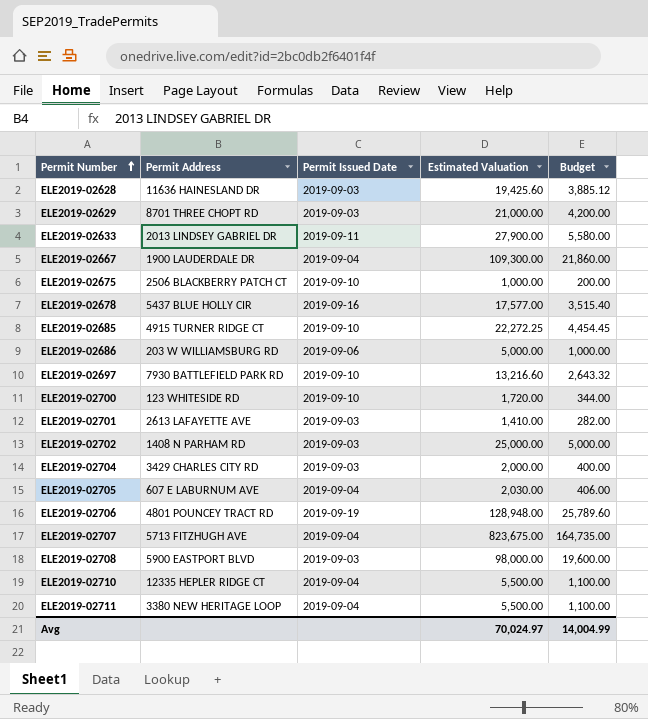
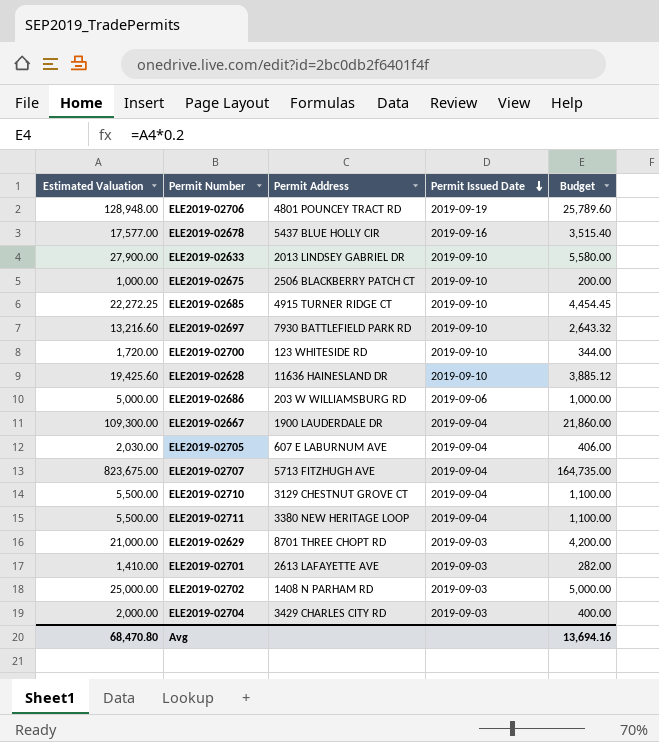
row order: Permit Number ascending -> Permit Issued Date descending
column Estimated Valuation | position: 4 -> 1
row ELE2019-02708: 5900 EASTPORT BLVD | 2019-09-03 | 98,000.00 | 19,600.00 -> none
ELE2019-02633 | Permit Issued Date: 2019-09-11 -> 2019-09-10
ELE2019-02628 | Permit Issued Date: 2019-09-03 -> 2019-09-10
ELE2019-02710 | Permit Address: 12335 HEPLER RIDGE CT -> 3129 CHESTNUT GROVE CT
Avg | Estimated Valuation: 70,024.97 -> 68,470.80
Avg | Budget: 14,004.99 -> 13,694.16

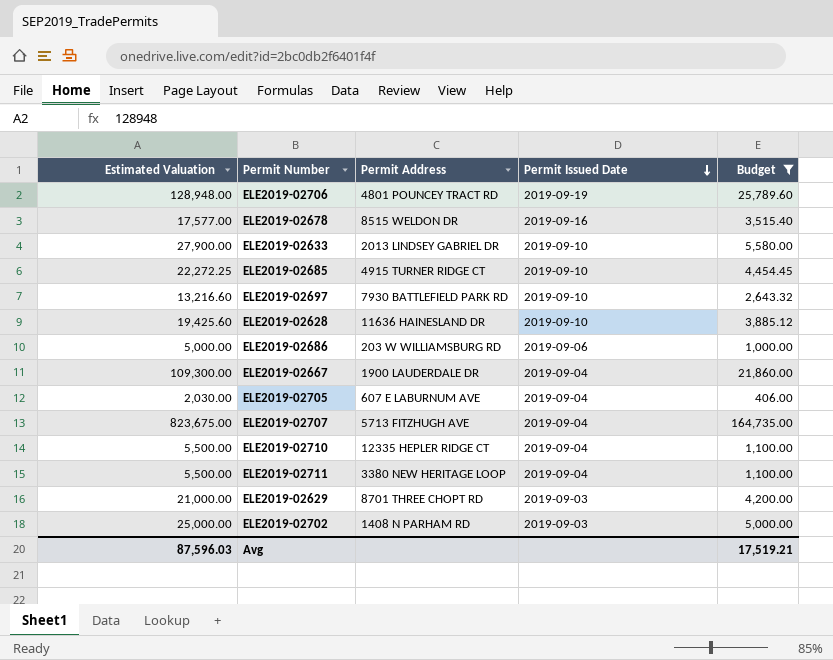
filter: none -> Budget >= 406.00
ELE2019-02678 | Permit Address: 5437 BLUE HOLLY CIR -> 8515 WELDON DR
ELE2019-02710 | Permit Address: 3129 CHESTNUT GROVE CT -> 12335 HEPLER RIDGE CT
Avg | Estimated Valuation: 68,470.80 -> 87,596.03
Avg | Budget: 13,694.16 -> 17,519.21

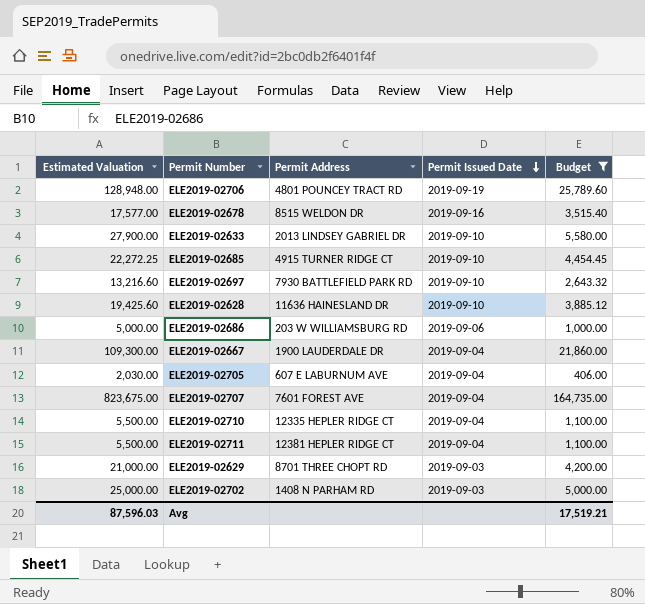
ELE2019-02707 | Permit Address: 5713 FITZHUGH AVE -> 7601 FOREST AVE
ELE2019-02711 | Permit Address: 3380 NEW HERITAGE LOOP -> 12381 HEPLER RIDGE CT

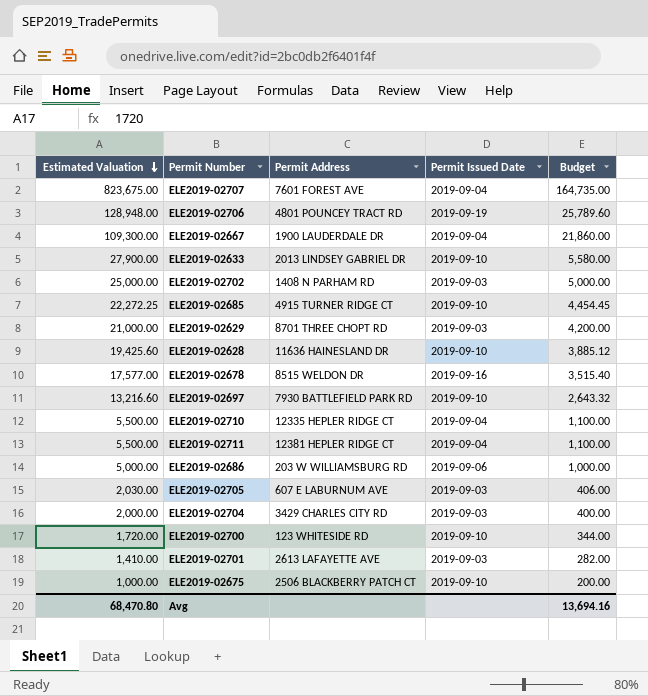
filter: Budget >= 406.00 -> none
row order: Permit Issued Date descending -> Estimated Valuation descending
ELE2019-02705 | Permit Issued Date: 2019-09-04 -> 2019-09-03
Avg | Estimated Valuation: 87,596.03 -> 68,470.80
Avg | Budget: 17,519.21 -> 13,694.16

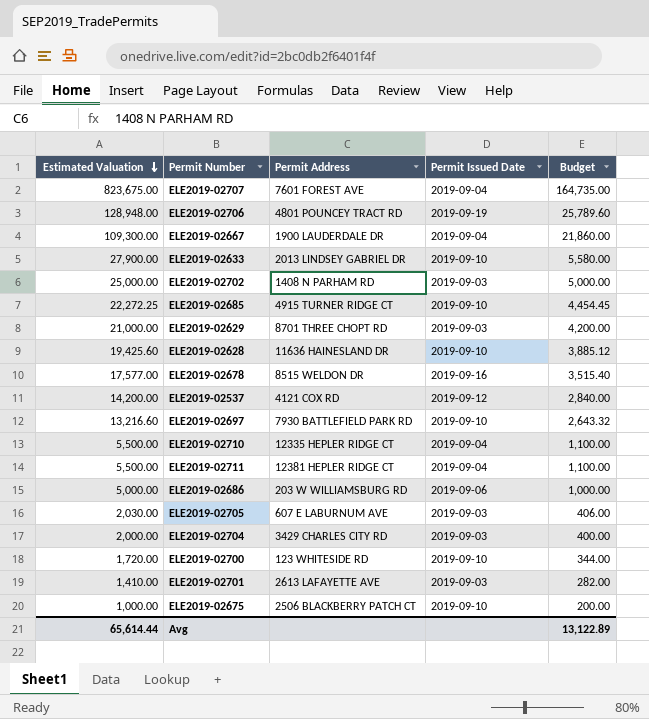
row ELE2019-02537: none -> 14,200.00 | 4121 COX RD | 2019-09-12 | 2,840.00
Avg | Estimated Valuation: 68,470.80 -> 65,614.44
Avg | Budget: 13,694.16 -> 13,122.89

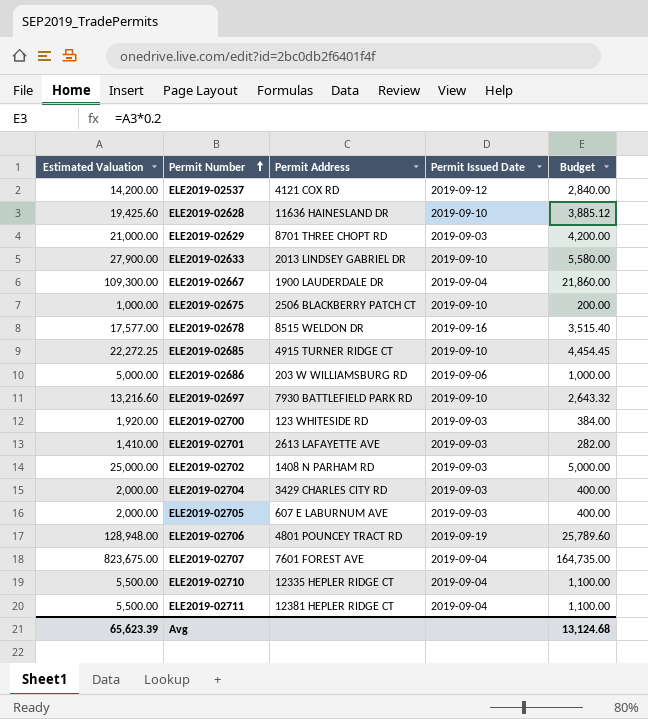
row order: Estimated Valuation descending -> Permit Number ascending
ELE2019-02700 | Estimated Valuation: 1,720.00 -> 1,920.00
ELE2019-02700 | Permit Issued Date: 2019-09-10 -> 2019-09-03
ELE2019-02700 | Budget: 344.00 -> 384.00
ELE2019-02705 | Estimated Valuation: 2,030.00 -> 2,000.00
ELE2019-02705 | Budget: 406.00 -> 400.00
Avg | Estimated Valuation: 65,614.44 -> 65,623.39
Avg | Budget: 13,122.89 -> 13,124.68

